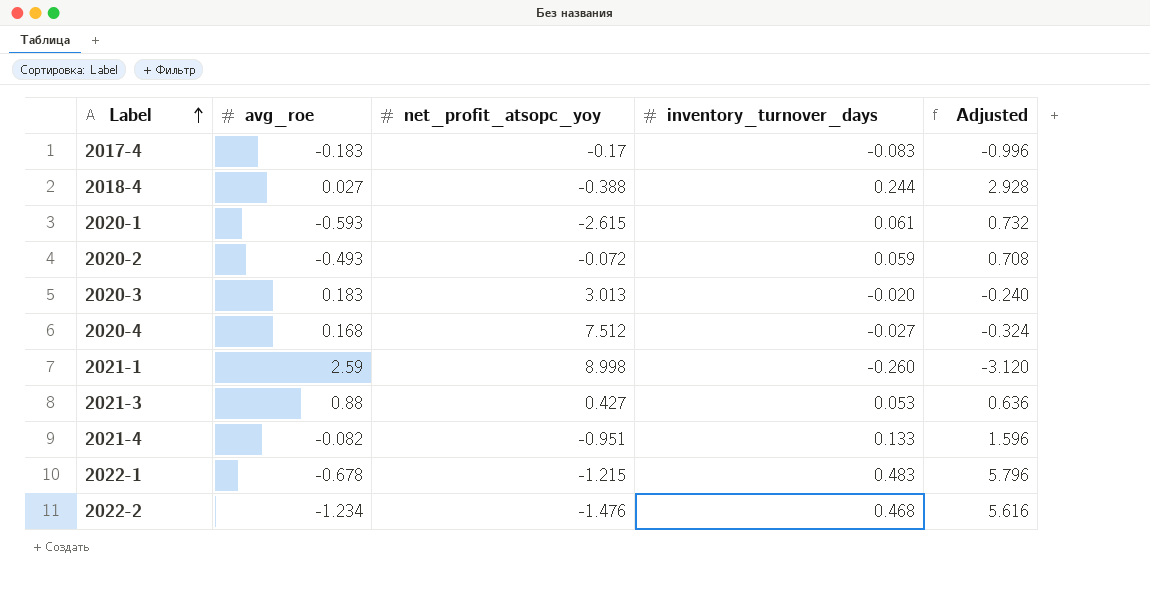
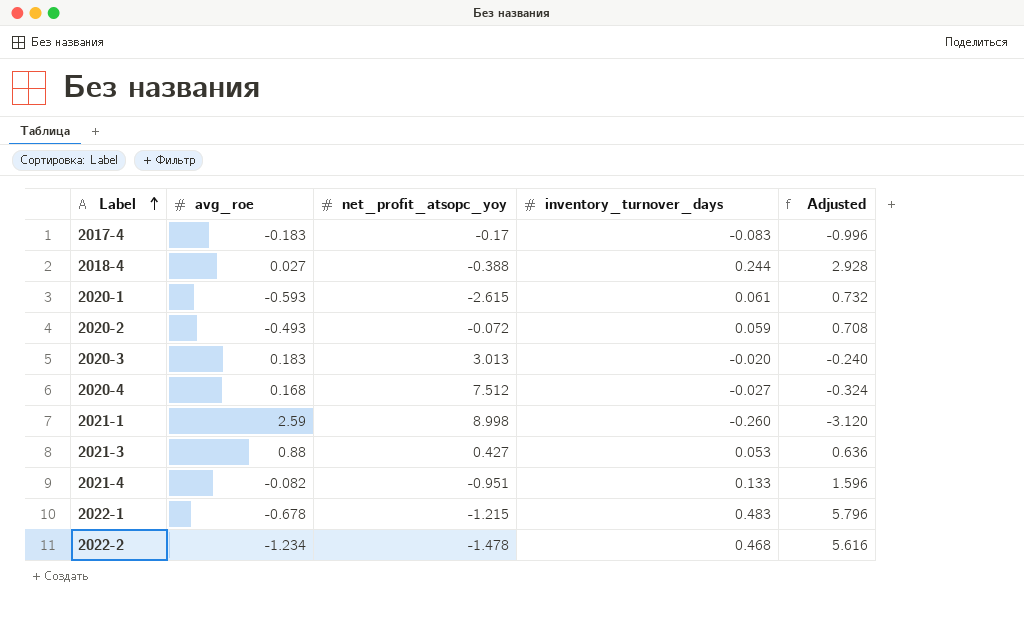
2022-2 | net_profit_atsopc_yoy: -1.476 -> -1.478

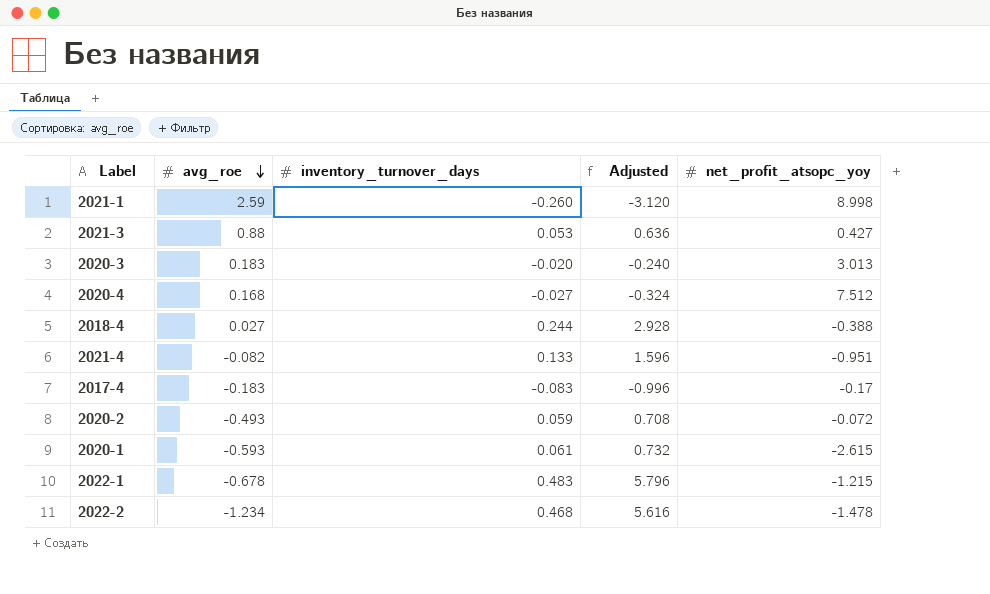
row order: Label ascending -> avg_roe descending
column net_profit_atsopc_yoy | position: 3 -> 5

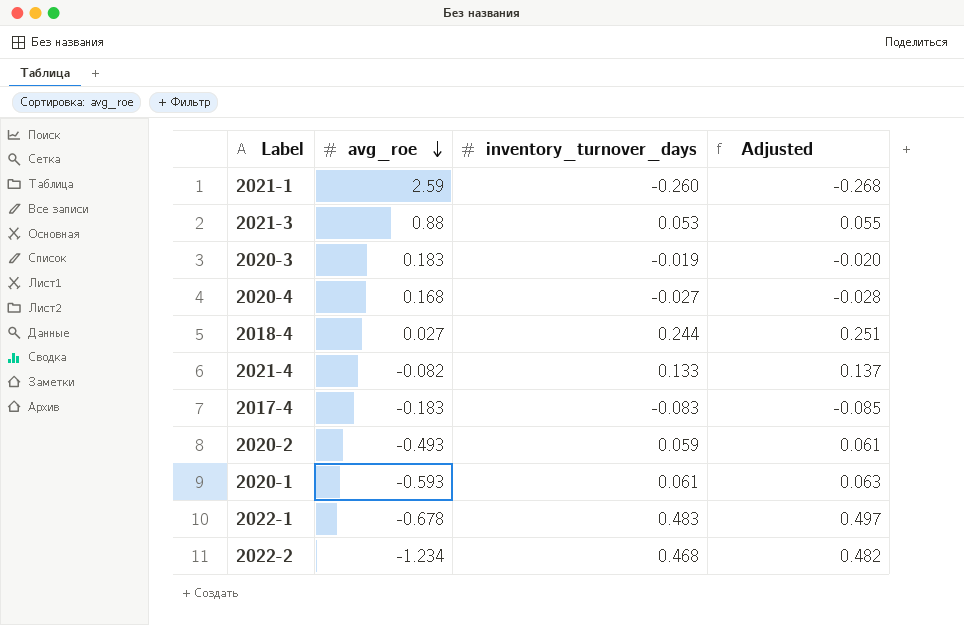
column net_profit_atsopc_yoy | position: 5 -> none
column Adjusted | formula: [inventory_turnover_days] * 12 -> [inventory_turnover_days] * 1.03
2020-3 | inventory_turnover_days: -0.020 -> -0.019

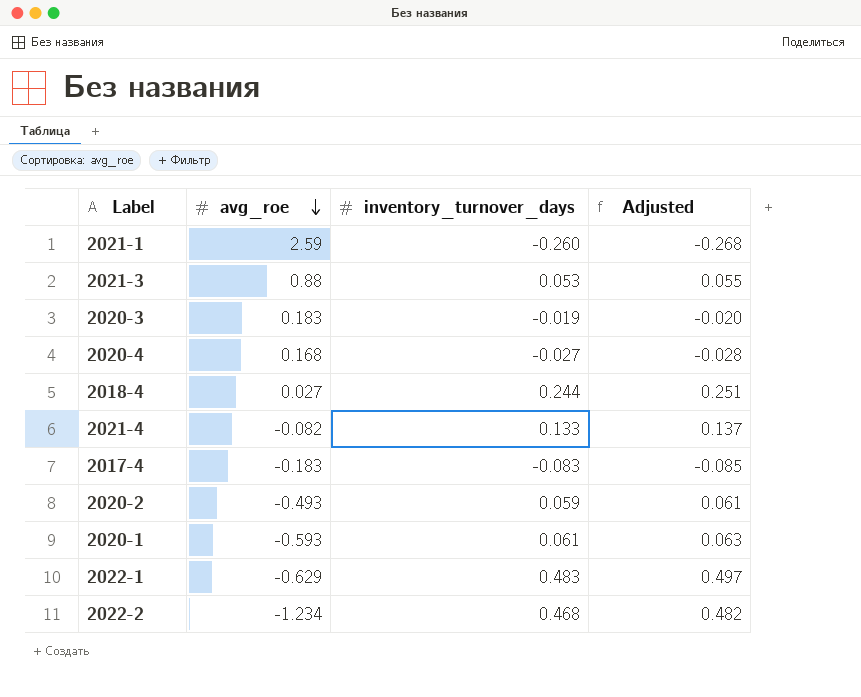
2022-1 | avg_roe: -0.678 -> -0.629

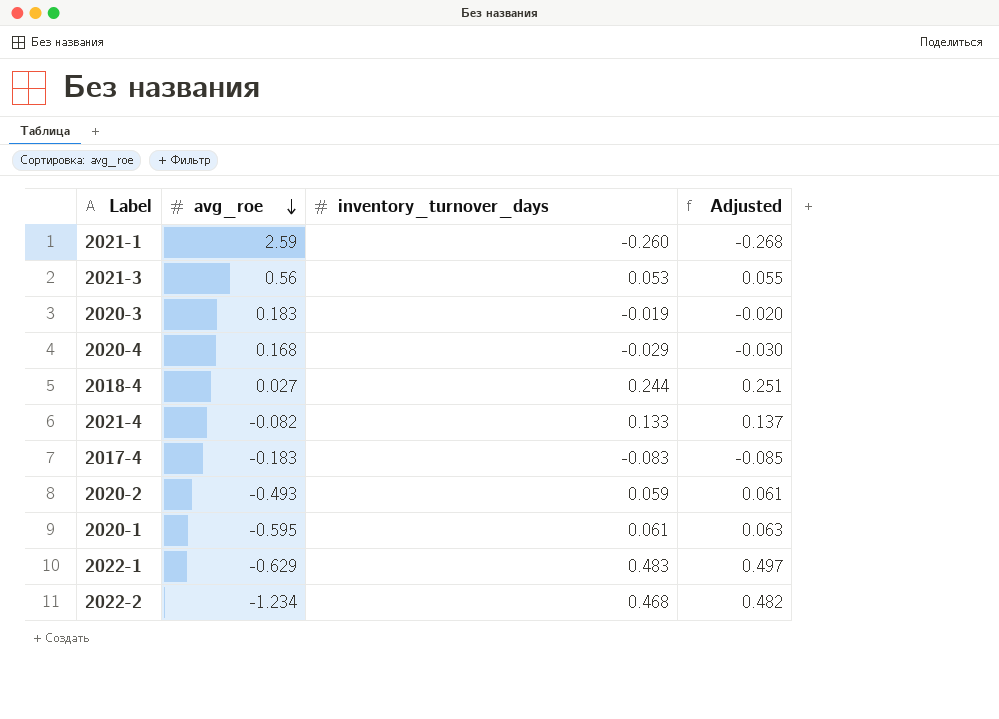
2021-3 | avg_roe: 0.88 -> 0.56
2020-4 | inventory_turnover_days: -0.027 -> -0.029
2020-4 | Adjusted: -0.028 -> -0.030
2020-1 | avg_roe: -0.593 -> -0.595

